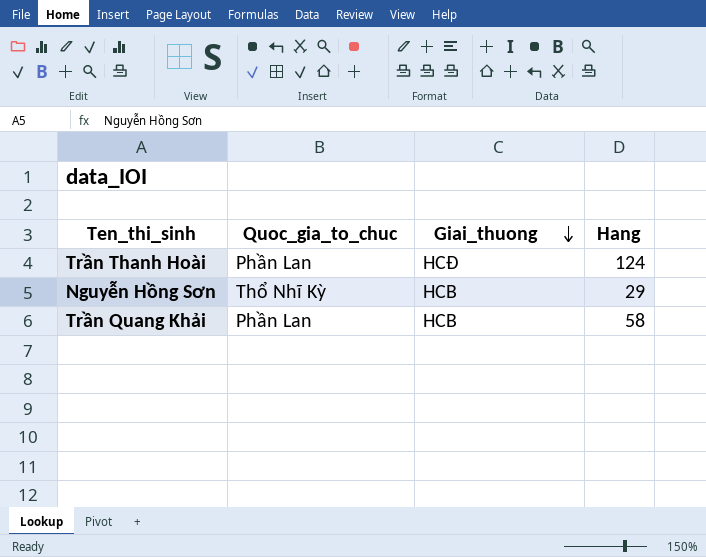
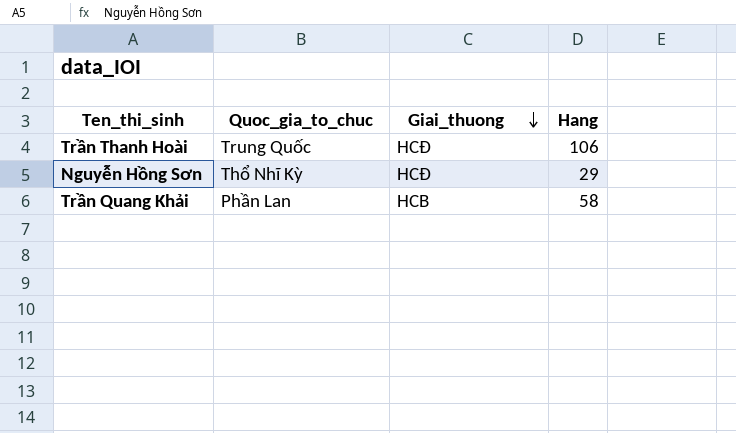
Trần Thanh Hoài | Quoc_gia_to_chuc: Phần Lan -> Trung Quốc
Trần Thanh Hoài | Hang: 124 -> 106
Nguyễn Hồng Sơn | Giai_thuong: HCB -> HCĐ

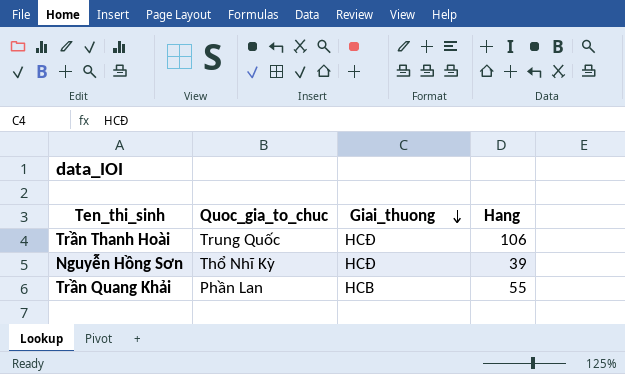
Nguyễn Hồng Sơn | Hang: 29 -> 39
Trần Quang Khải | Hang: 58 -> 55

